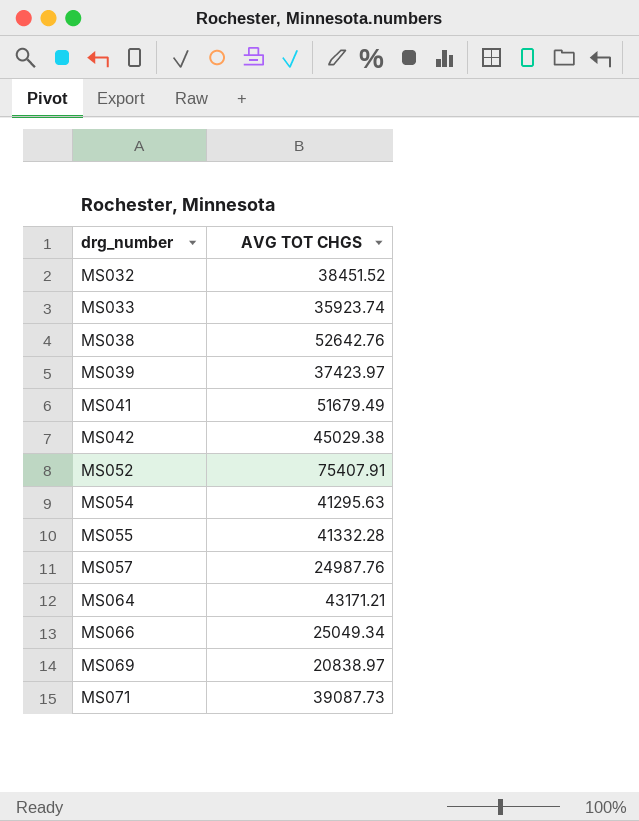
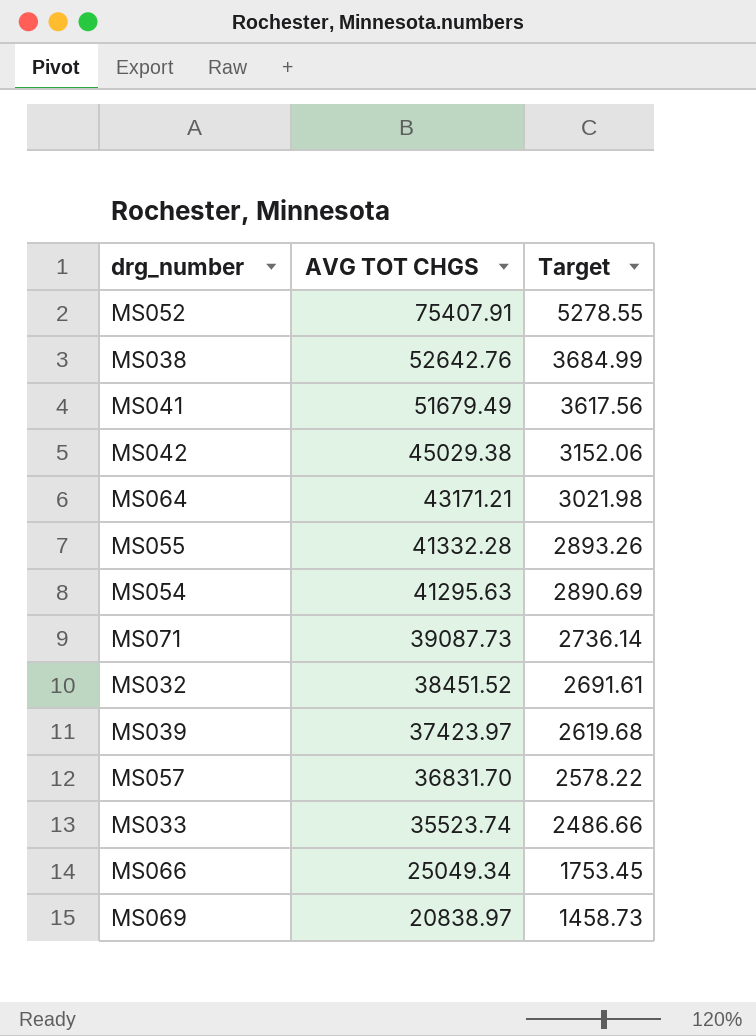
row order: drg_number ascending -> AVG TOT CHGS descending
column Target | formula: none -> [AVG TOT CHGS] * 0.07
MS057 | AVG TOT CHGS: 24987.76 -> 36831.70
MS033 | AVG TOT CHGS: 35923.74 -> 35523.74

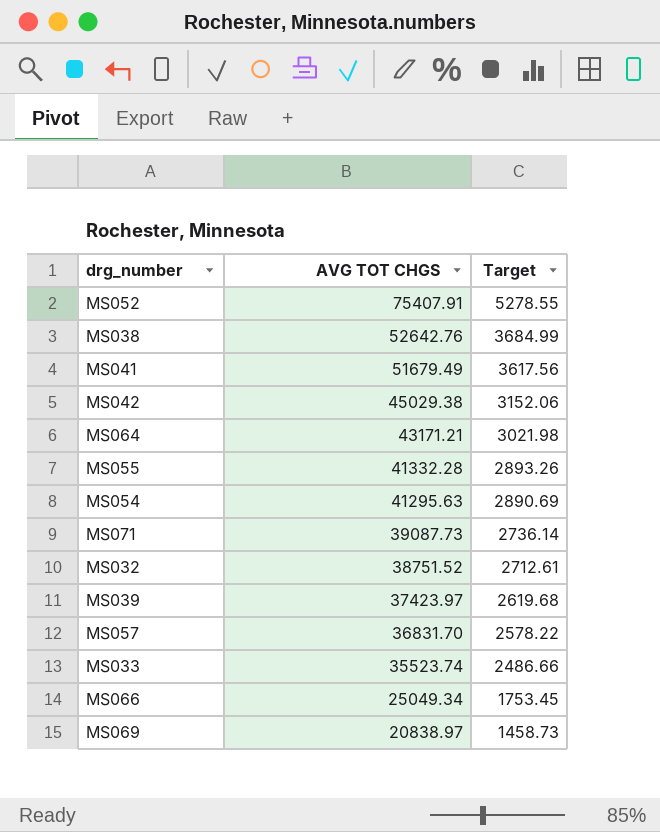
MS032 | AVG TOT CHGS: 38451.52 -> 38751.52
MS032 | Target: 2691.61 -> 2712.61

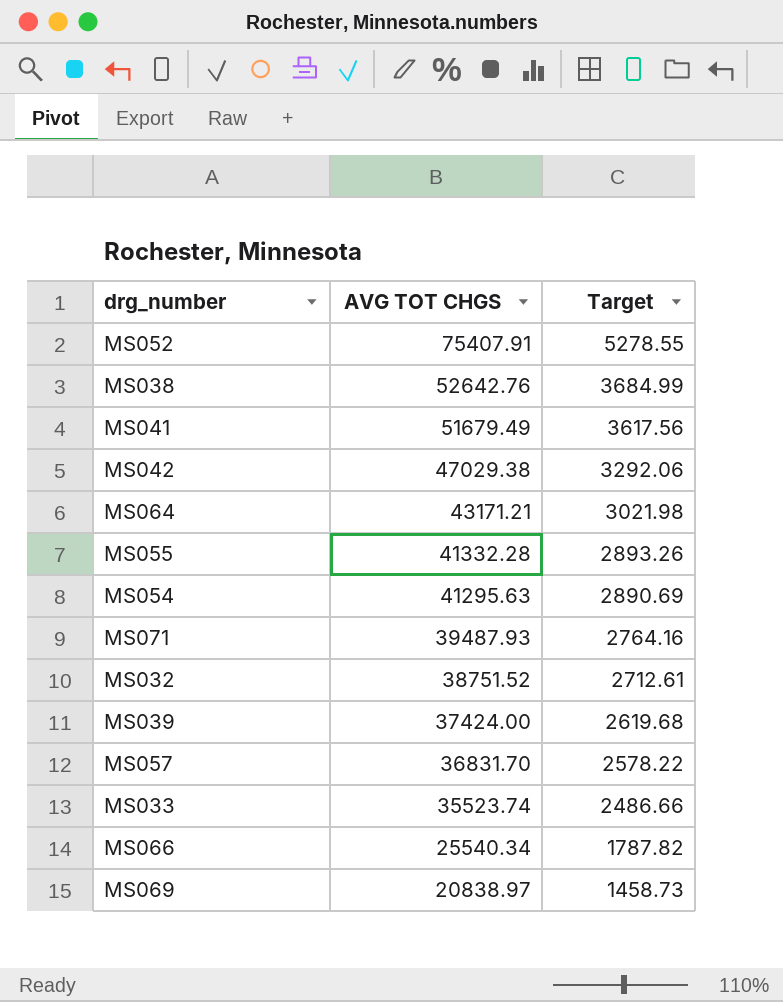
MS042 | AVG TOT CHGS: 45029.38 -> 47029.38
MS042 | Target: 3152.06 -> 3292.06
MS071 | AVG TOT CHGS: 39087.73 -> 39487.93
MS071 | Target: 2736.14 -> 2764.16
MS039 | AVG TOT CHGS: 37423.97 -> 37424.00
MS066 | AVG TOT CHGS: 25049.34 -> 25540.34
MS066 | Target: 1753.45 -> 1787.82

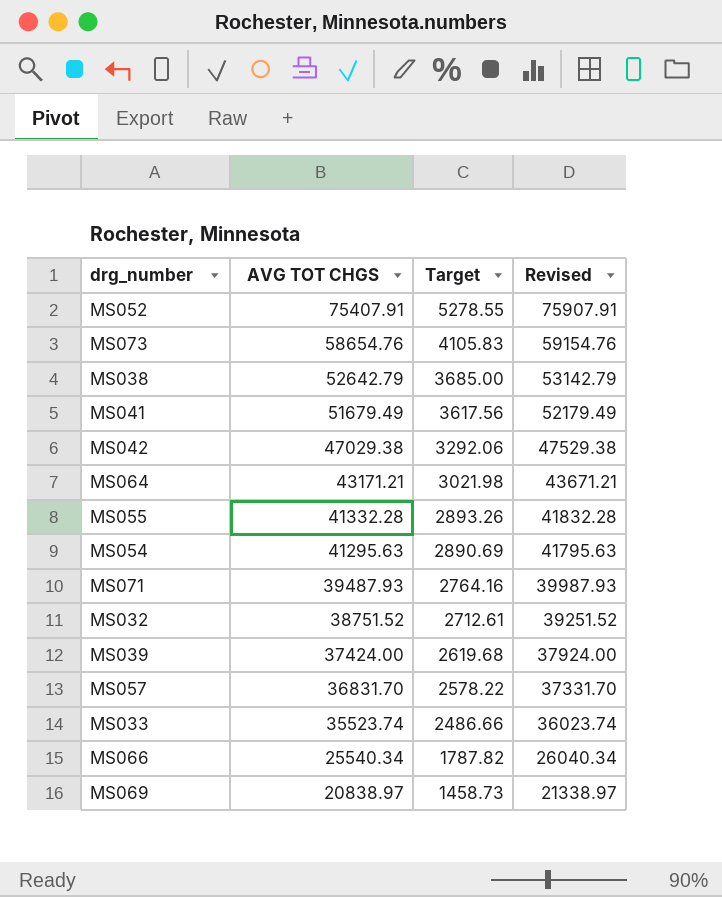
column Revised | formula: none -> [AVG TOT CHGS] + 500
row MS073: none -> 58654.76 | 4105.83 | 59154.76
MS038 | AVG TOT CHGS: 52642.76 -> 52642.79
MS038 | Target: 3684.99 -> 3685.00

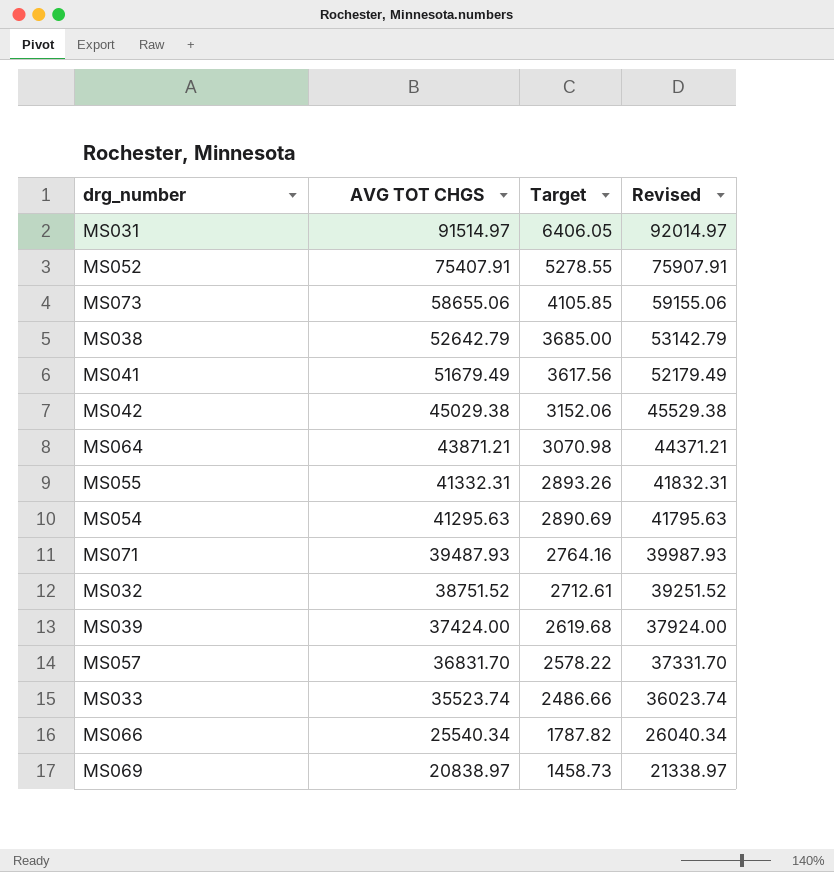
row MS031: none -> 91514.97 | 6406.05 | 92014.97
MS073 | AVG TOT CHGS: 58654.76 -> 58655.06
MS073 | Target: 4105.83 -> 4105.85
MS073 | Revised: 59154.76 -> 59155.06
MS042 | AVG TOT CHGS: 47029.38 -> 45029.38
MS042 | Target: 3292.06 -> 3152.06
MS042 | Revised: 47529.38 -> 45529.38
MS064 | AVG TOT CHGS: 43171.21 -> 43871.21
MS064 | Target: 3021.98 -> 3070.98
MS064 | Revised: 43671.21 -> 44371.21
MS055 | AVG TOT CHGS: 41332.28 -> 41332.31
MS055 | Revised: 41832.28 -> 41832.31

